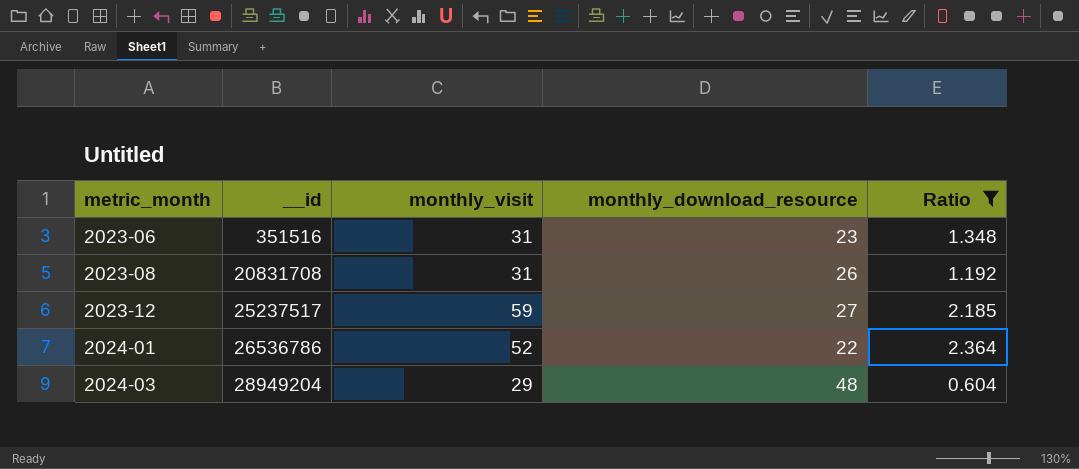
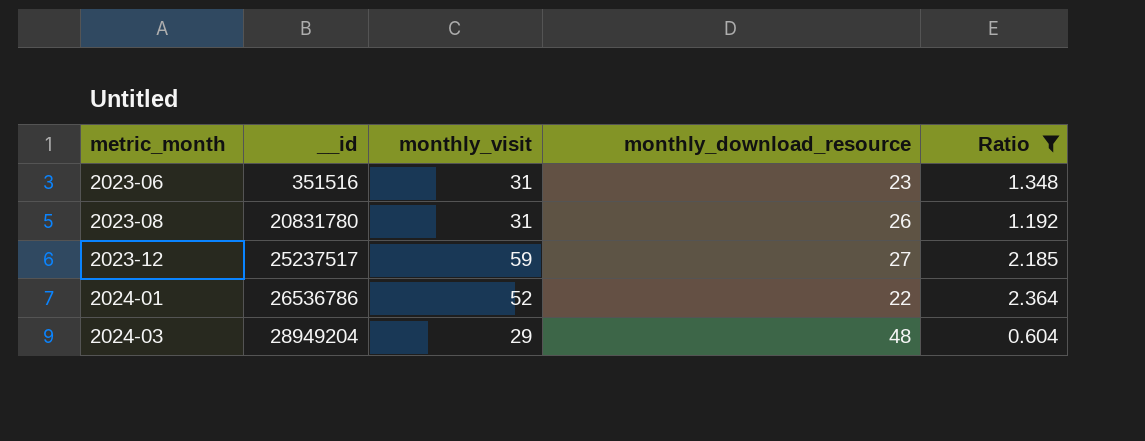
2023-08 | __id: 20831708 -> 20831780

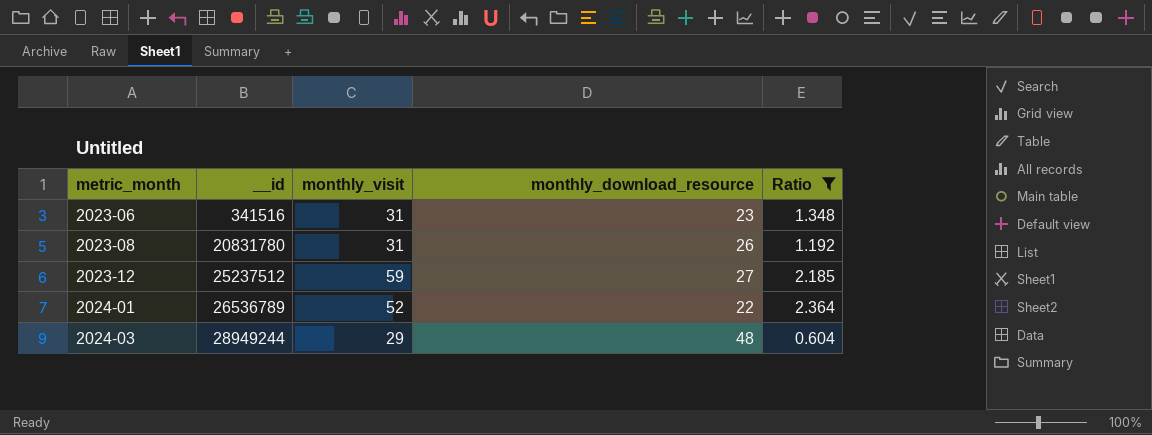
2023-06 | __id: 351516 -> 341516
2023-12 | __id: 25237517 -> 25237512
2024-01 | __id: 26536786 -> 26536789
2024-03 | __id: 28949204 -> 28949244

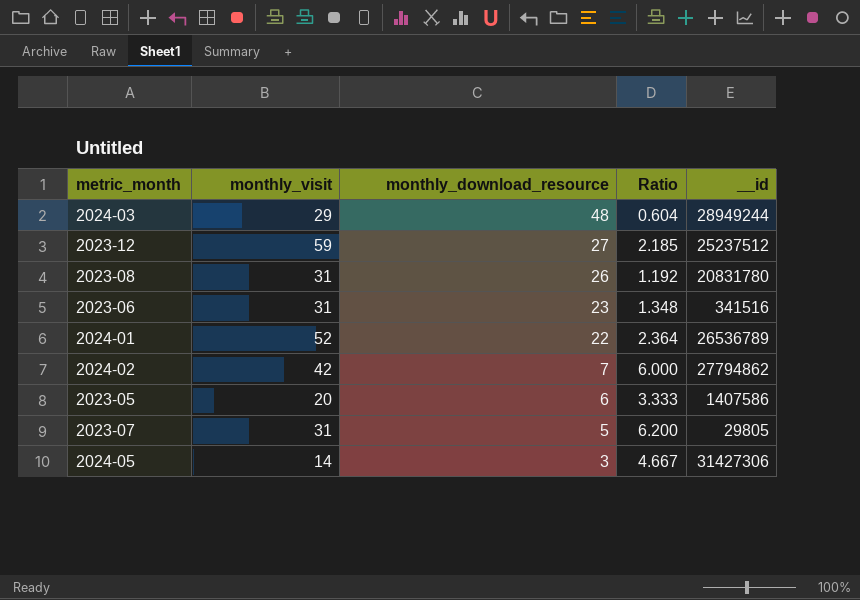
filter: Ratio <= 2.364 -> none
row order: metric_month ascending -> monthly_download_resource descending
column __id | position: 2 -> 5

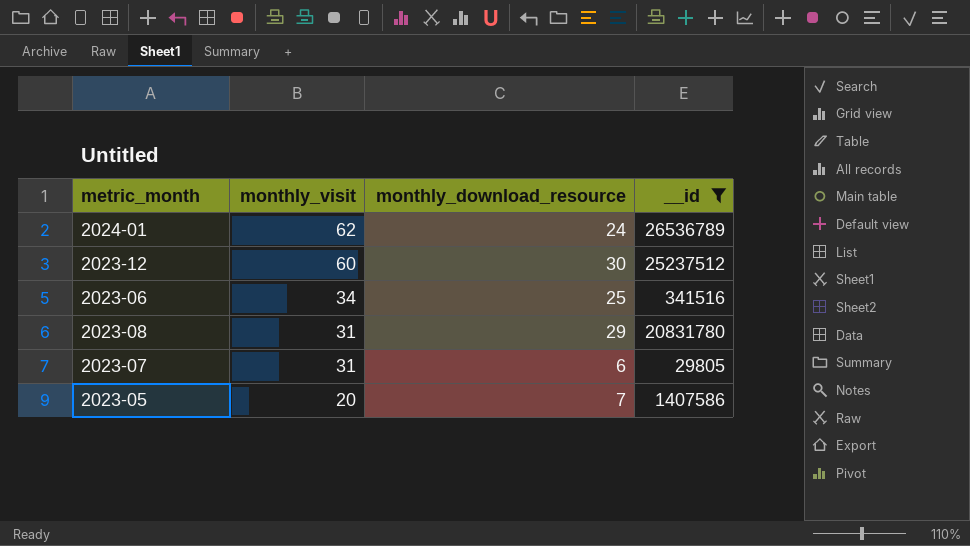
filter: none -> __id <= 26536789
row order: monthly_download_resource descending -> monthly_visit descending
column Ratio | formula: [monthly_visit] / [monthly_download_resource] -> none
2024-01 | monthly_visit: 52 -> 62
2024-01 | monthly_download_resource: 22 -> 24
2023-12 | monthly_visit: 59 -> 60
2023-12 | monthly_download_resource: 27 -> 30
2023-06 | monthly_visit: 31 -> 34
2023-06 | monthly_download_resource: 23 -> 25
2023-08 | monthly_download_resource: 26 -> 29
2023-07 | monthly_download_resource: 5 -> 6
2023-05 | monthly_download_resource: 6 -> 7

